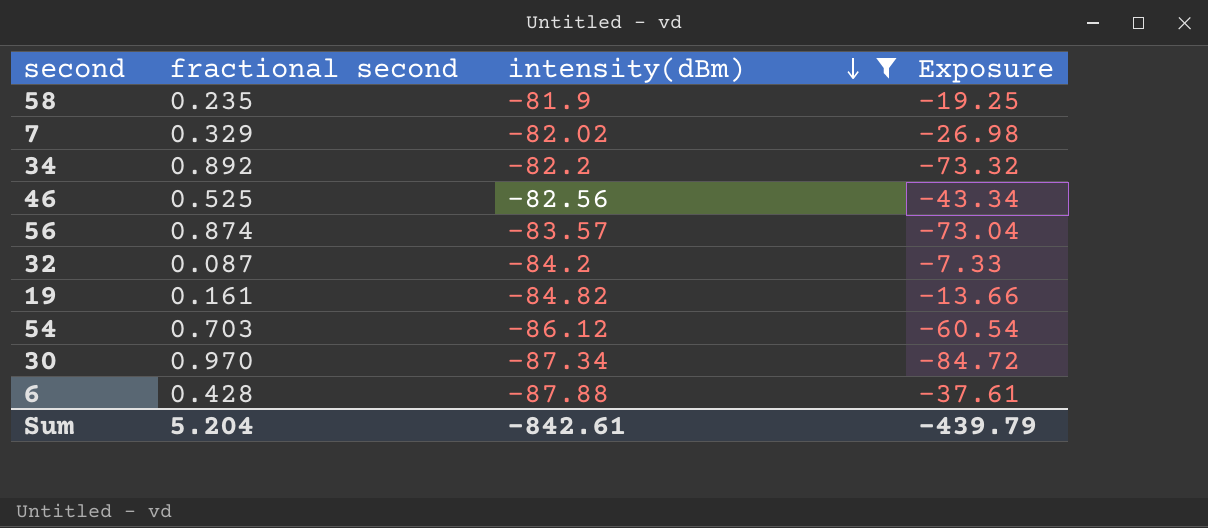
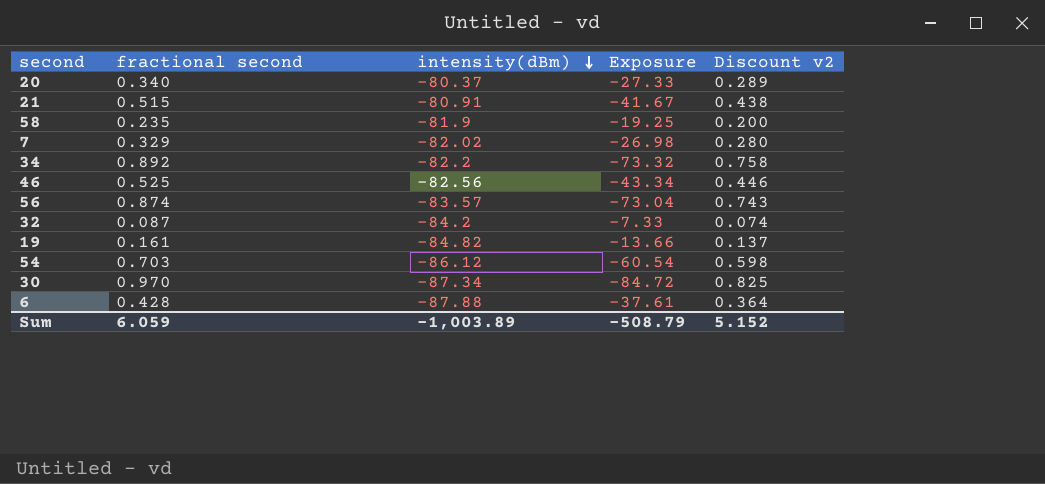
filter: intensity(dBm) <= -81.9 -> none
column Discount v2 | formula: none -> [fractional second] * 0.85
Sum | fractional second: 5.204 -> 6.059
Sum | intensity(dBm): -842.61 -> -1,003.89
Sum | Exposure: -439.79 -> -508.79

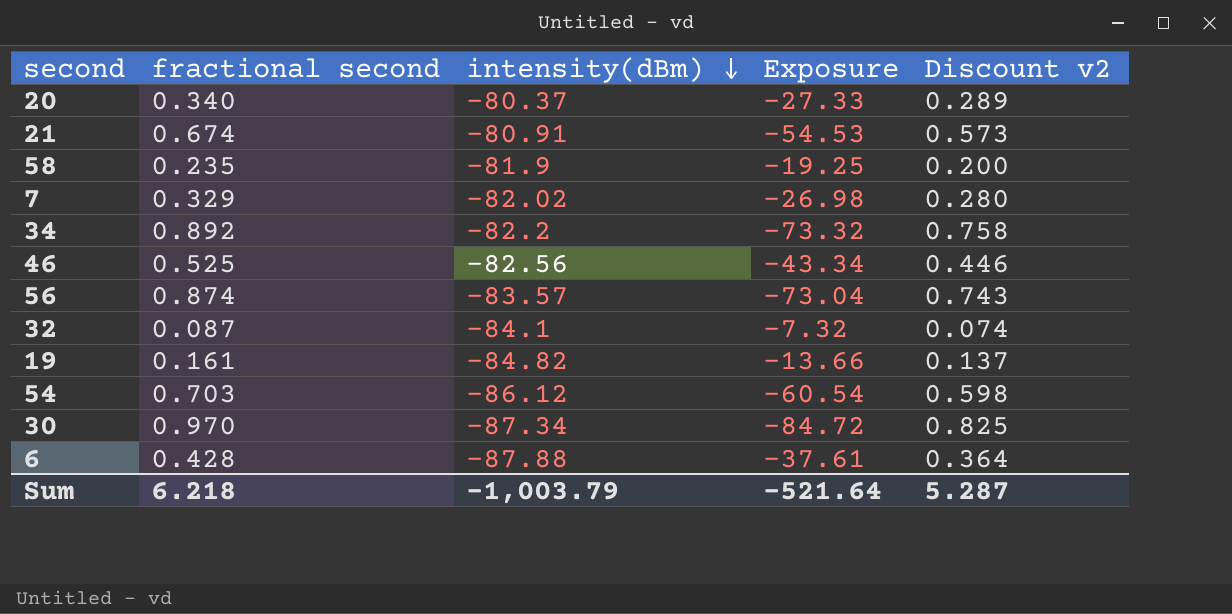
21 | fractional second: 0.515 -> 0.674
21 | Exposure: -41.67 -> -54.53
21 | Discount v2: 0.438 -> 0.573
32 | intensity(dBm): -84.2 -> -84.1
32 | Exposure: -7.33 -> -7.32
Sum | fractional second: 6.059 -> 6.218
Sum | intensity(dBm): -1,003.89 -> -1,003.79
Sum | Exposure: -508.79 -> -521.64
Sum | Discount v2: 5.152 -> 5.287

